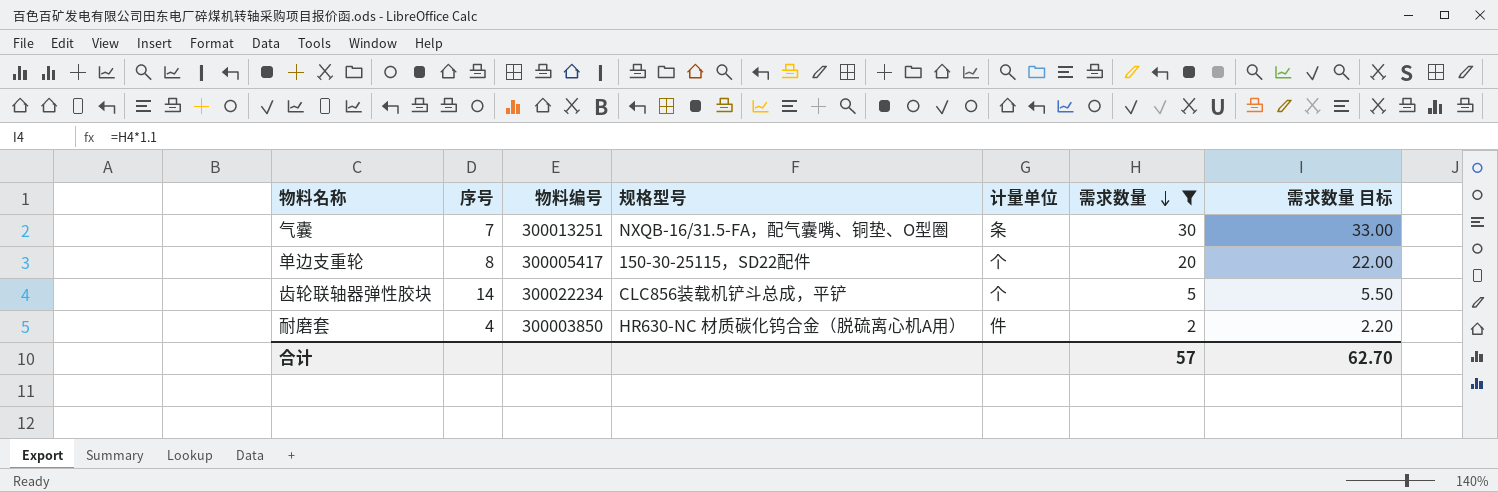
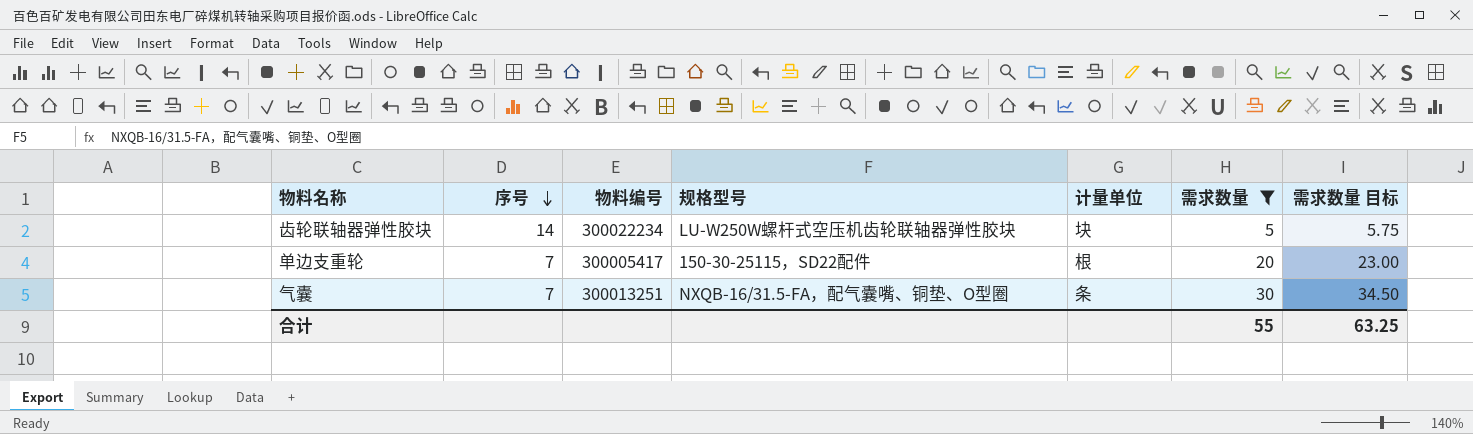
row order: 需求数量 descending -> 序号 descending
column 需求数量 目标 | formula: [需求数量] * 1.1 -> [需求数量] * 1.15
row 耐磨套: 4 | 300003850 | HR630-NC 材质碳化钨合金（脱硫离心机A用） | 件 | 2 | 2.20 -> none
齿轮联轴器弹性胶块 | 规格型号: CLC856装载机铲斗总成，平铲 -> LU-W250W螺杆式空压机齿轮联轴器弹性胶块
齿轮联轴器弹性胶块 | 计量单位: 个 -> 块
单边支重轮 | 序号: 8 -> 7
单边支重轮 | 计量单位: 个 -> 根
合计 | 需求数量: 57 -> 55
合计 | 需求数量 目标: 62.70 -> 63.25

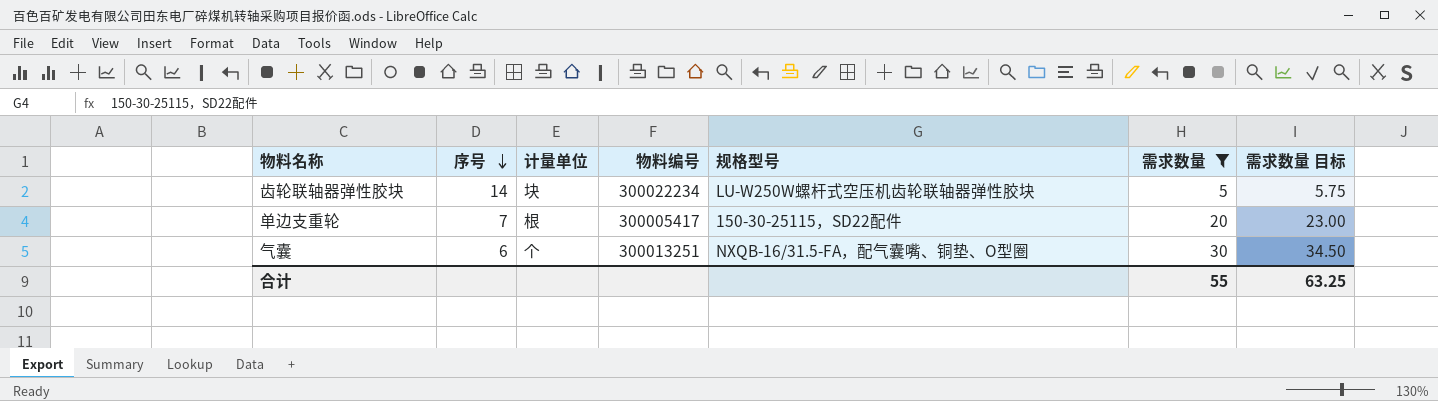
column 计量单位 | position: 5 -> 3
气囊 | 序号: 7 -> 6
气囊 | 计量单位: 条 -> 个

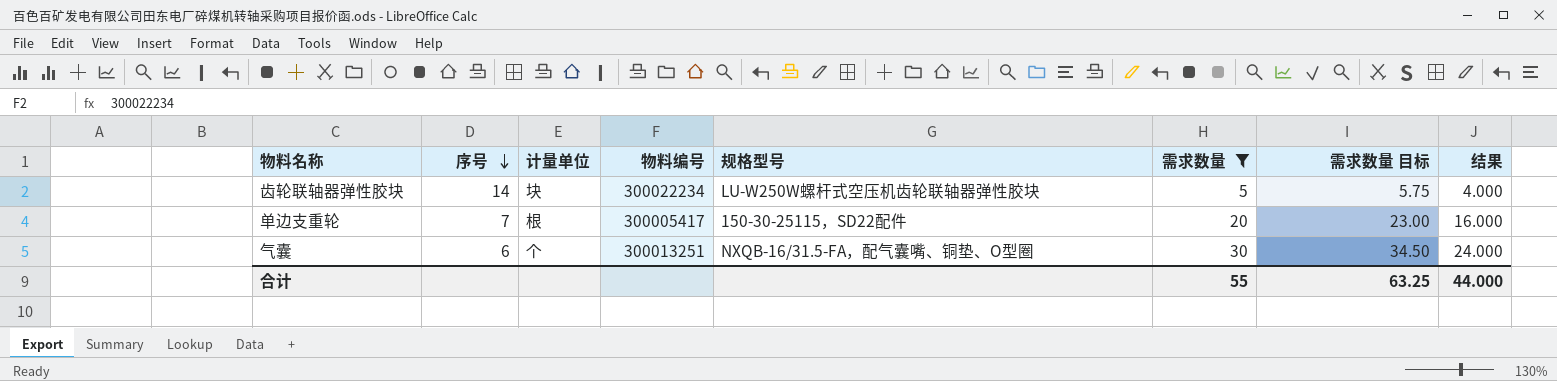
column 结果 | formula: none -> [需求数量] * 0.8

